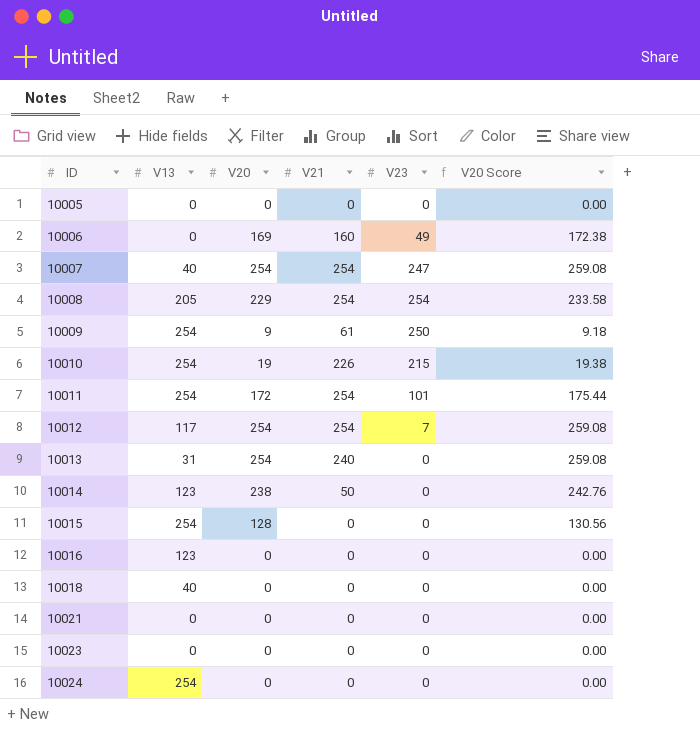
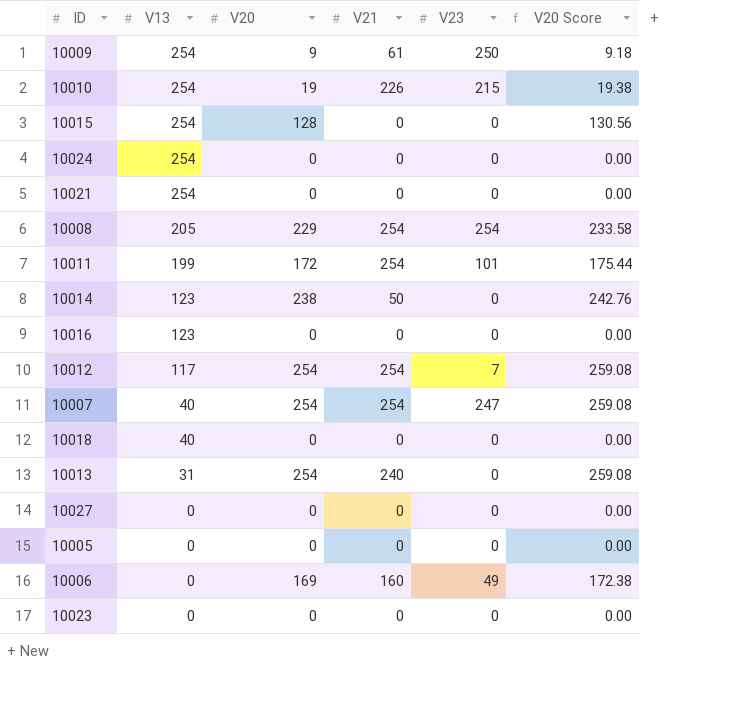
row order: ID ascending -> V13 descending
10021 | V13: 0 -> 254
10011 | V13: 254 -> 199
row 10027: none -> 0 | 0 | 0 | 0 | 0.00

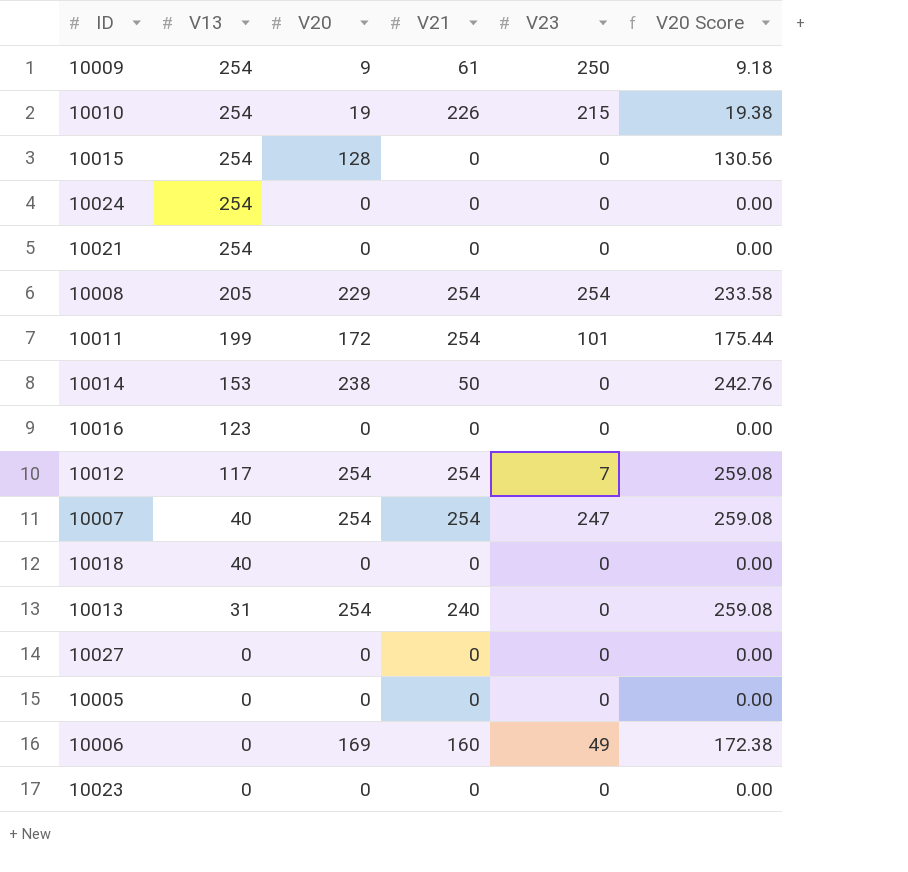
10014 | V13: 123 -> 153

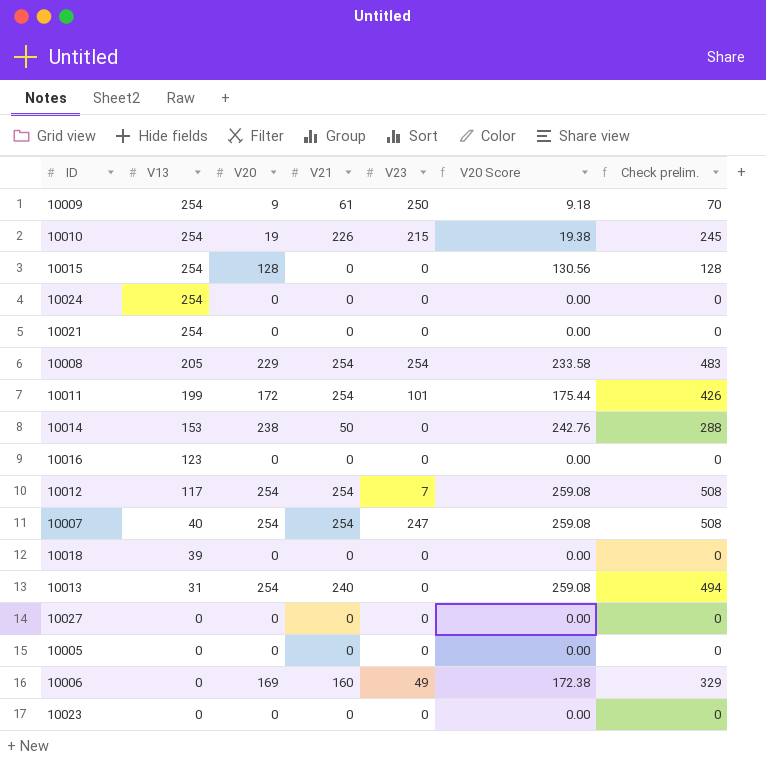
column Check prelim. | formula: none -> [V20] + [V21]
10018 | V13: 40 -> 39

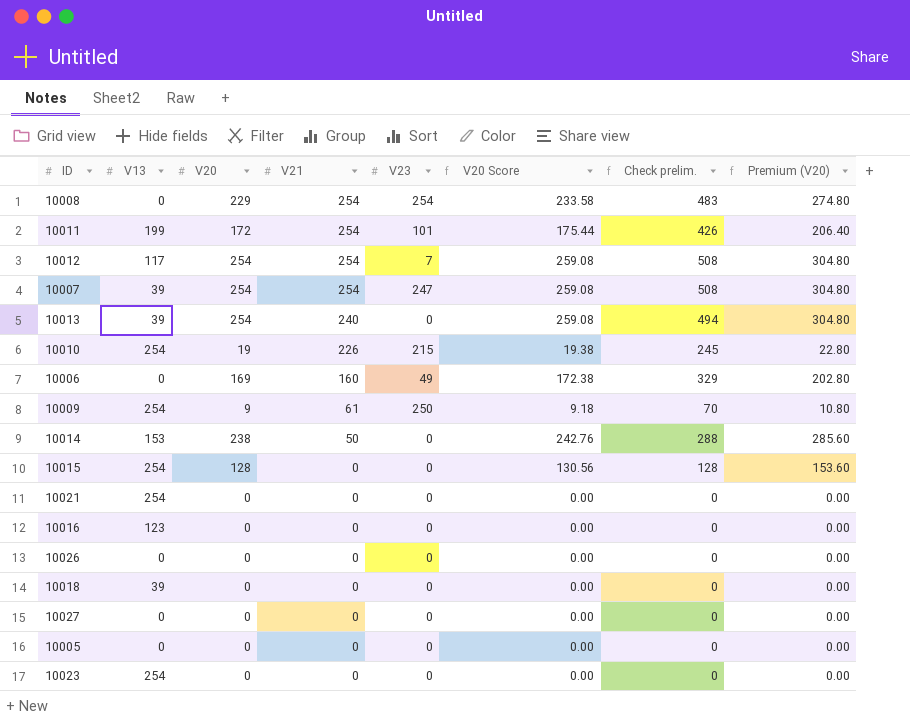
row order: V13 descending -> V21 descending
column Premium (V20) | formula: none -> [V20] * 1.2
row 10024: 254 | 0 | 0 | 0 | 0.00 | 0 -> none
10008 | V13: 205 -> 0
10007 | V13: 40 -> 39
10013 | V13: 31 -> 39
row 10026: none -> 0 | 0 | 0 | 0 | 0.00 | 0 | 0.00
10023 | V13: 0 -> 254

